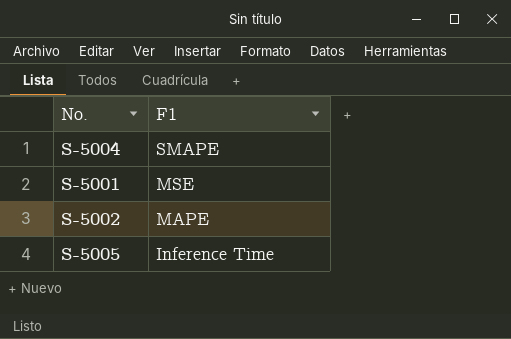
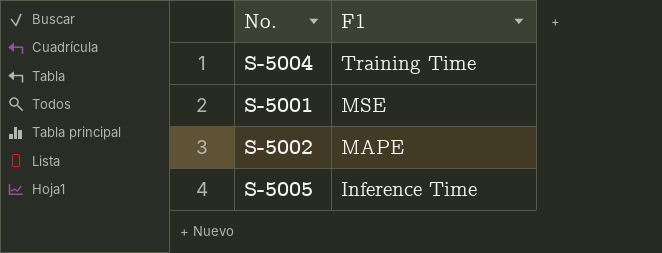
S-5004 | F1: SMAPE -> Training Time

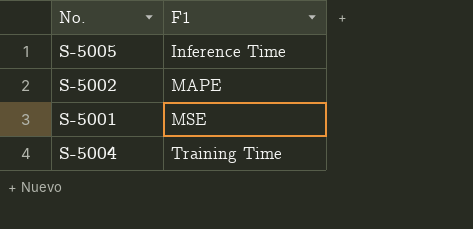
row order: F1 descending -> F1 ascending

